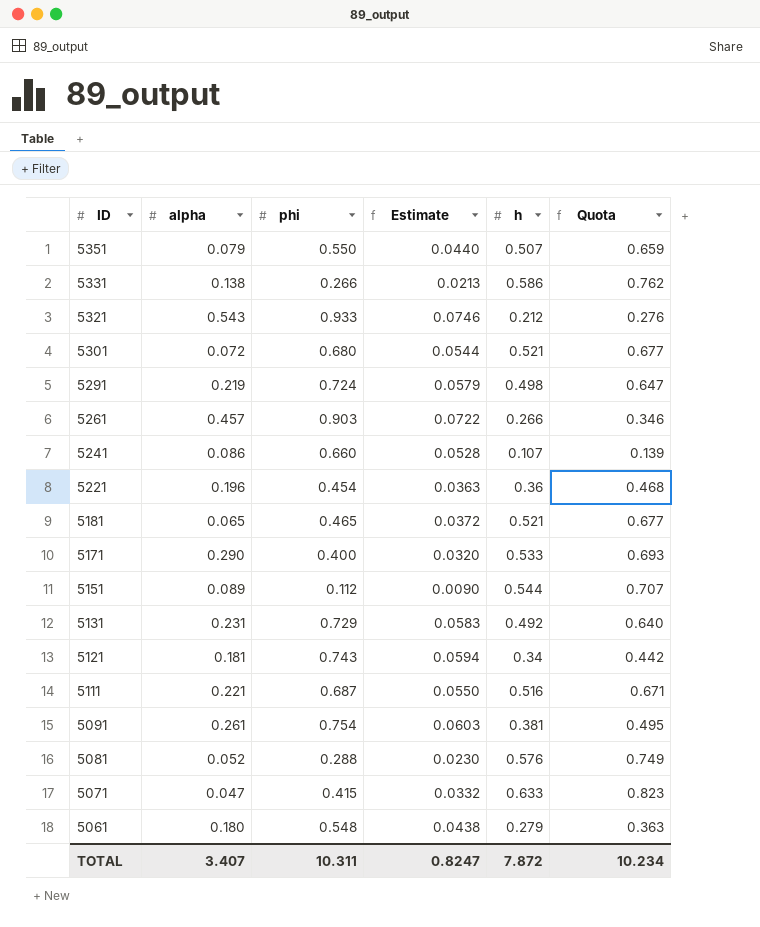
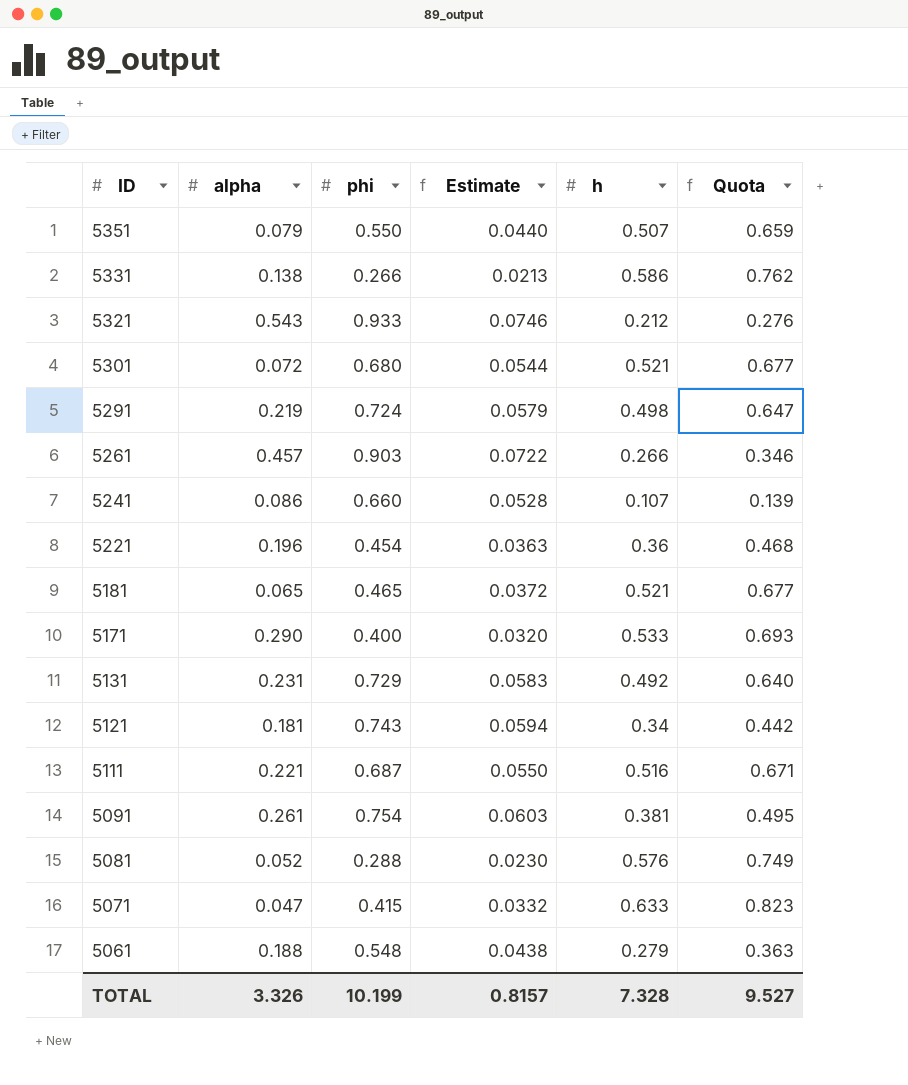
row 5151: 0.089 | 0.112 | 0.0090 | 0.544 | 0.707 -> none
5061 | alpha: 0.180 -> 0.188
TOTAL | alpha: 3.407 -> 3.326
TOTAL | phi: 10.311 -> 10.199
TOTAL | Estimate: 0.8247 -> 0.8157
TOTAL | h: 7.872 -> 7.328
TOTAL | Quota: 10.234 -> 9.527

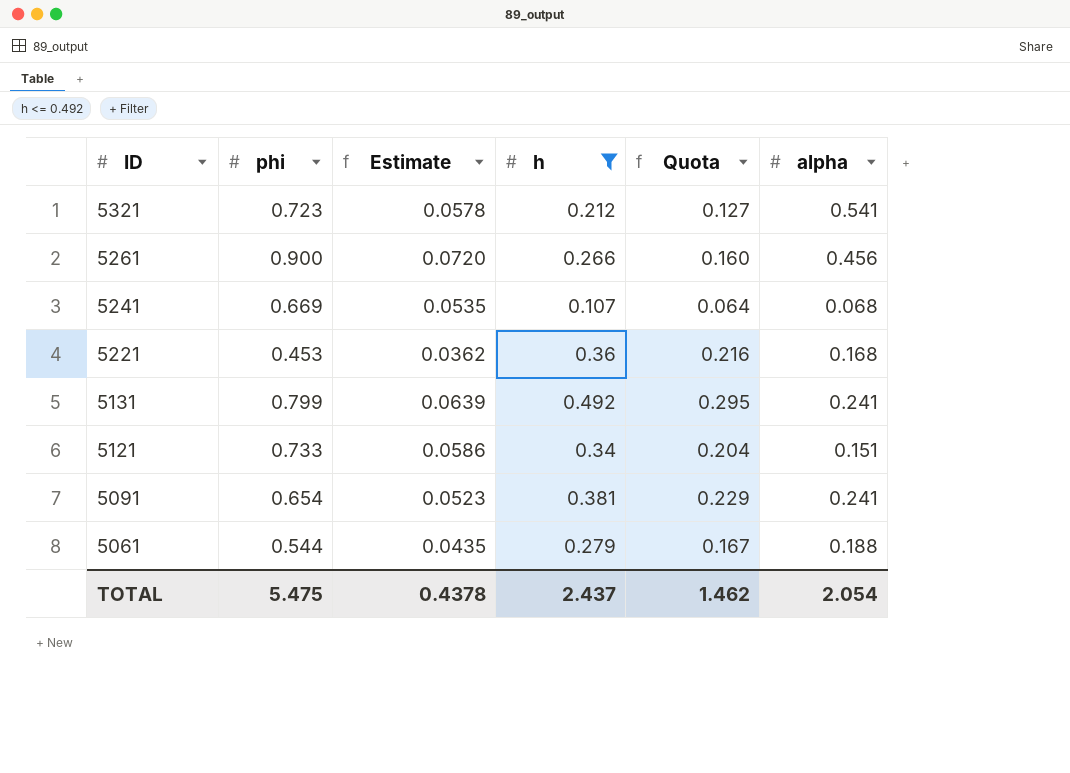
filter: none -> h <= 0.492
column Quota | formula: [h] * 1.3 -> [h] * 0.6
column alpha | position: 2 -> 6
5321 | phi: 0.933 -> 0.723
5321 | Estimate: 0.0746 -> 0.0578
5321 | alpha: 0.543 -> 0.541
5261 | phi: 0.903 -> 0.900
5261 | Estimate: 0.0722 -> 0.0720
5261 | alpha: 0.457 -> 0.456
5241 | phi: 0.660 -> 0.669
5241 | Estimate: 0.0528 -> 0.0535
5241 | alpha: 0.086 -> 0.068
5221 | phi: 0.454 -> 0.453
5221 | Estimate: 0.0363 -> 0.0362
5221 | alpha: 0.196 -> 0.168
5131 | phi: 0.729 -> 0.799
5131 | Estimate: 0.0583 -> 0.0639
5131 | alpha: 0.231 -> 0.241
5121 | phi: 0.743 -> 0.733
5121 | Estimate: 0.0594 -> 0.0586
5121 | alpha: 0.181 -> 0.151
5091 | phi: 0.754 -> 0.654
5091 | Estimate: 0.0603 -> 0.0523
5091 | alpha: 0.261 -> 0.241
5061 | phi: 0.548 -> 0.544
5061 | Estimate: 0.0438 -> 0.0435
TOTAL | phi: 10.199 -> 5.475
TOTAL | Estimate: 0.8157 -> 0.4378
TOTAL | h: 7.328 -> 2.437
TOTAL | Quota: 9.527 -> 1.462
TOTAL | alpha: 3.326 -> 2.054

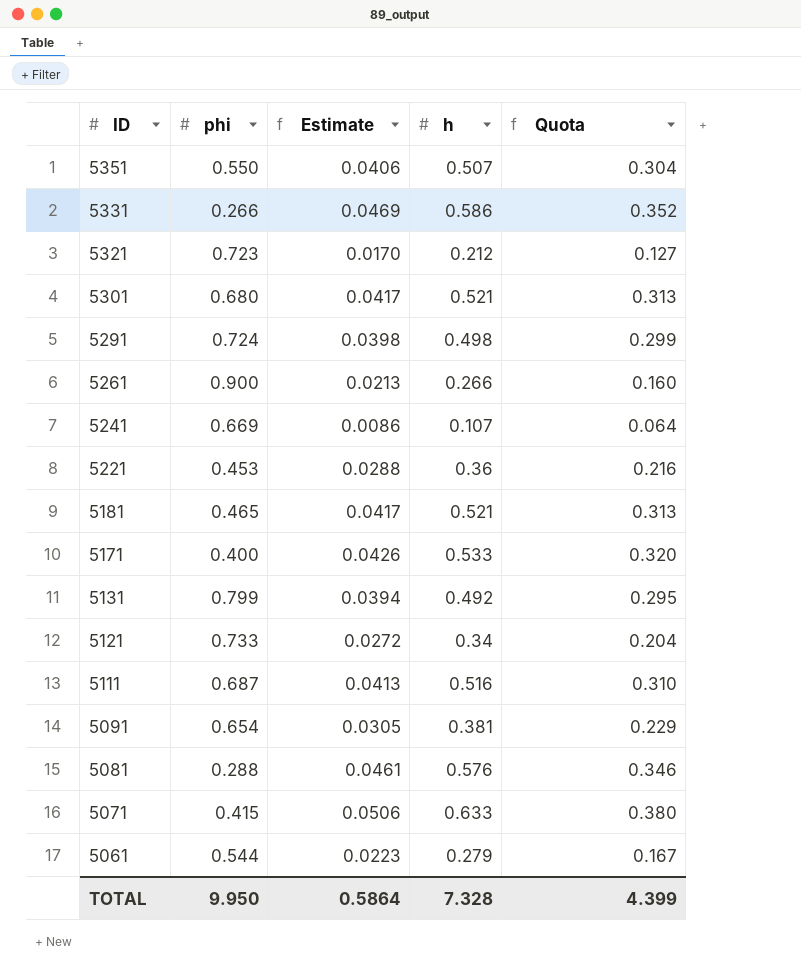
filter: h <= 0.492 -> none
column alpha | position: 6 -> none
column Estimate | formula: [phi] * 0.08 -> [h] * 0.08
TOTAL | phi: 5.475 -> 9.950
TOTAL | Estimate: 0.4378 -> 0.5864
TOTAL | h: 2.437 -> 7.328
TOTAL | Quota: 1.462 -> 4.399

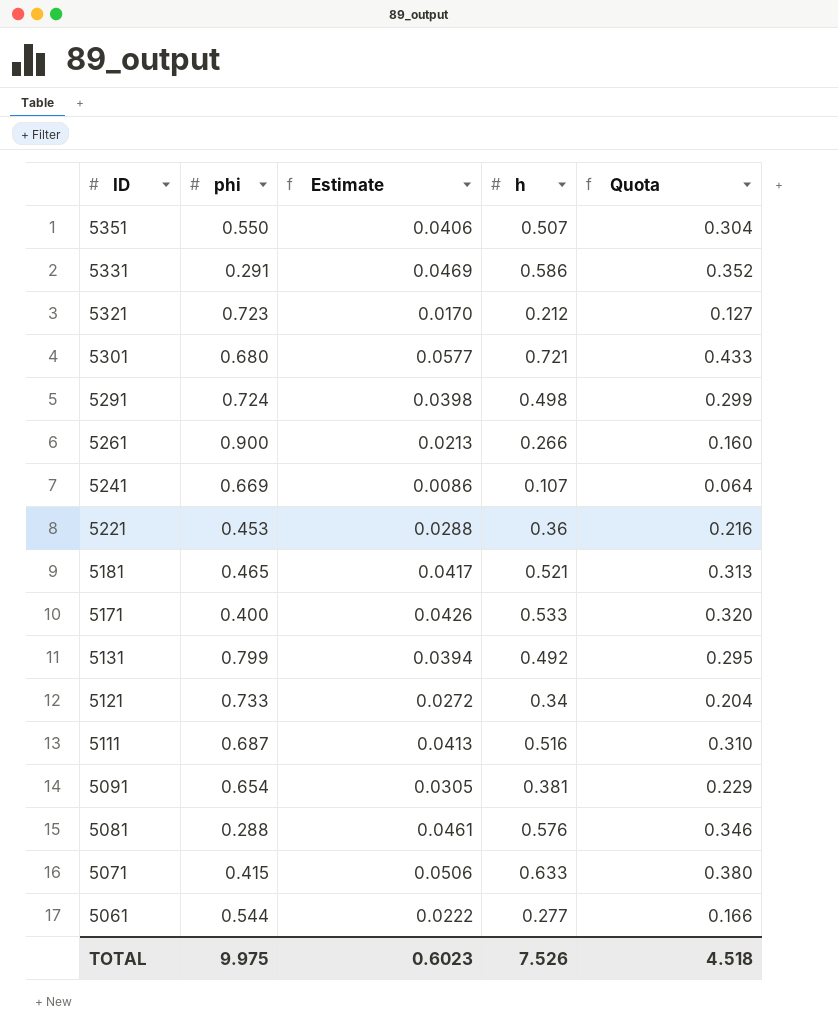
5331 | phi: 0.266 -> 0.291
5301 | Estimate: 0.0417 -> 0.0577
5301 | h: 0.521 -> 0.721
5301 | Quota: 0.313 -> 0.433
5061 | Estimate: 0.0223 -> 0.0222
5061 | h: 0.279 -> 0.277
5061 | Quota: 0.167 -> 0.166
TOTAL | phi: 9.950 -> 9.975
TOTAL | Estimate: 0.5864 -> 0.6023
TOTAL | h: 7.328 -> 7.526
TOTAL | Quota: 4.399 -> 4.518

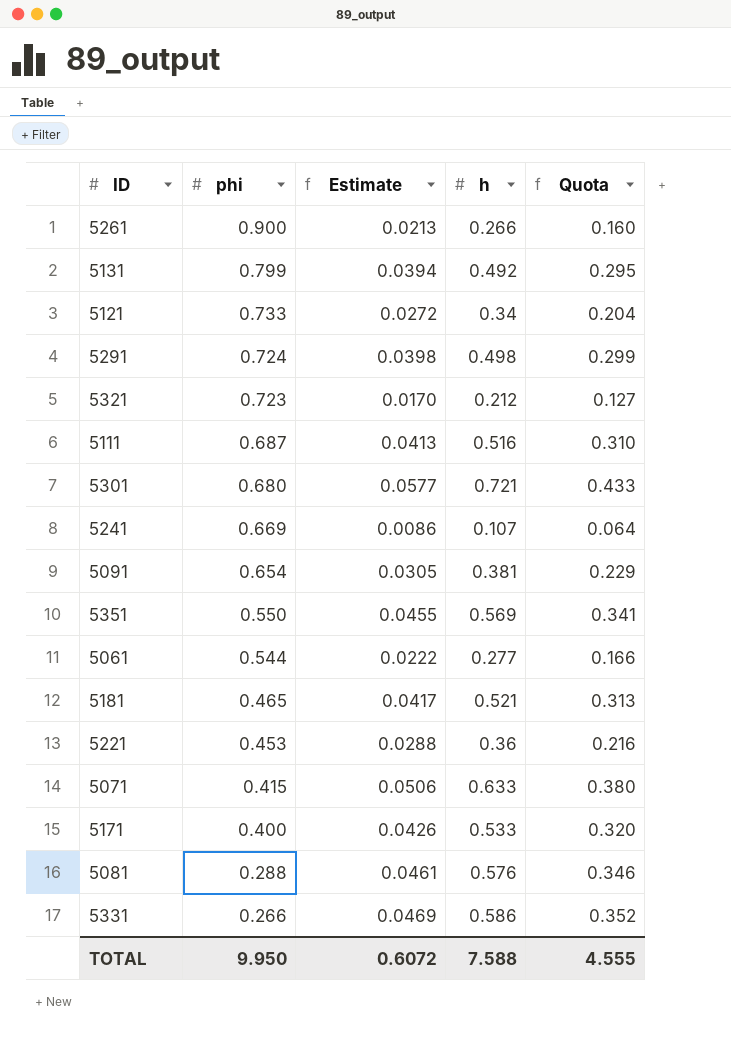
row order: ID descending -> phi descending
5351 | Estimate: 0.0406 -> 0.0455
5351 | h: 0.507 -> 0.569
5351 | Quota: 0.304 -> 0.341
5331 | phi: 0.291 -> 0.266
TOTAL | phi: 9.975 -> 9.950
TOTAL | Estimate: 0.6023 -> 0.6072
TOTAL | h: 7.526 -> 7.588
TOTAL | Quota: 4.518 -> 4.555

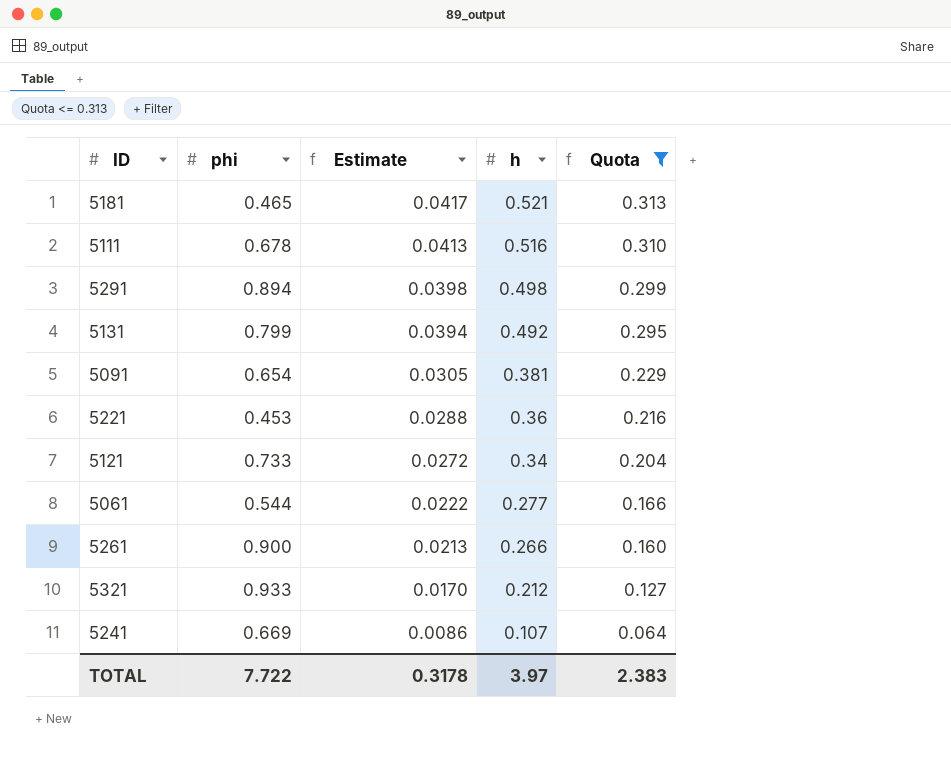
filter: none -> Quota <= 0.313
row order: phi descending -> Estimate descending
5111 | phi: 0.687 -> 0.678
5291 | phi: 0.724 -> 0.894
5321 | phi: 0.723 -> 0.933
TOTAL | phi: 9.950 -> 7.722
TOTAL | Estimate: 0.6072 -> 0.3178
TOTAL | h: 7.588 -> 3.97
TOTAL | Quota: 4.555 -> 2.383

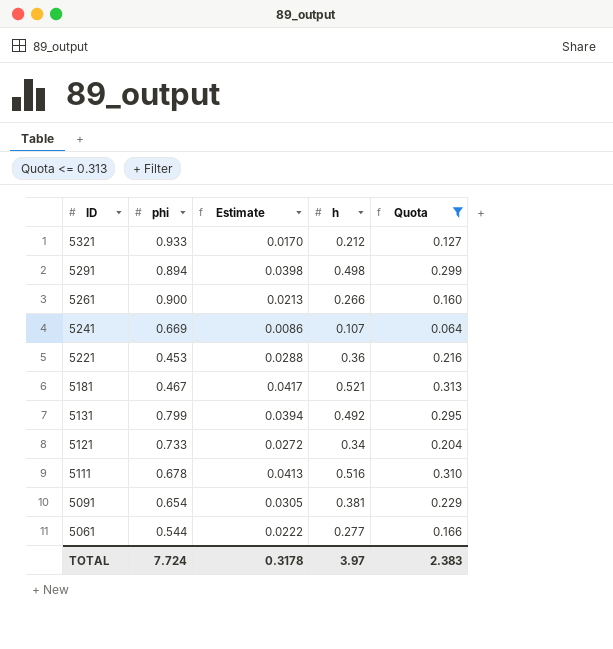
row order: Estimate descending -> ID descending
5181 | phi: 0.465 -> 0.467
TOTAL | phi: 7.722 -> 7.724

